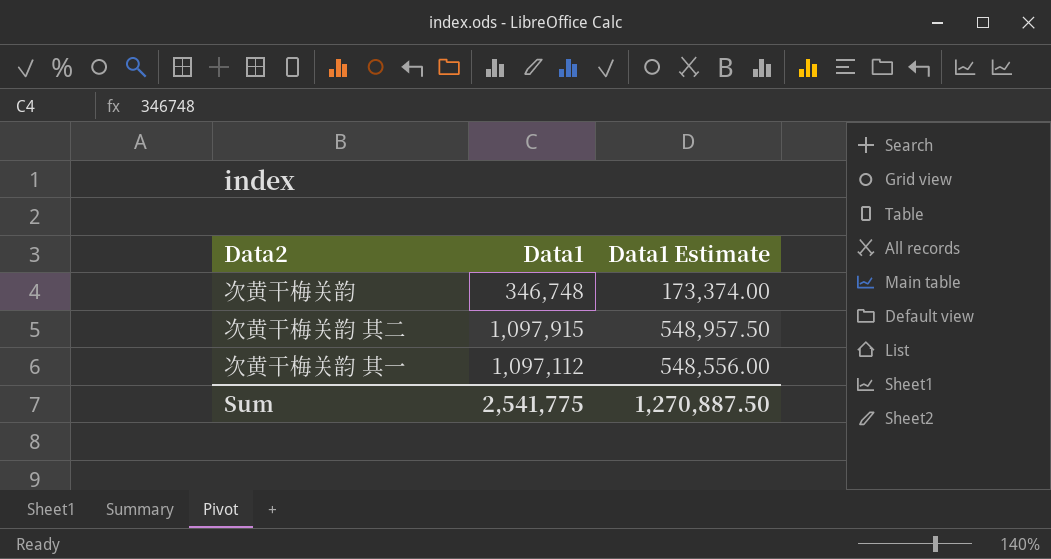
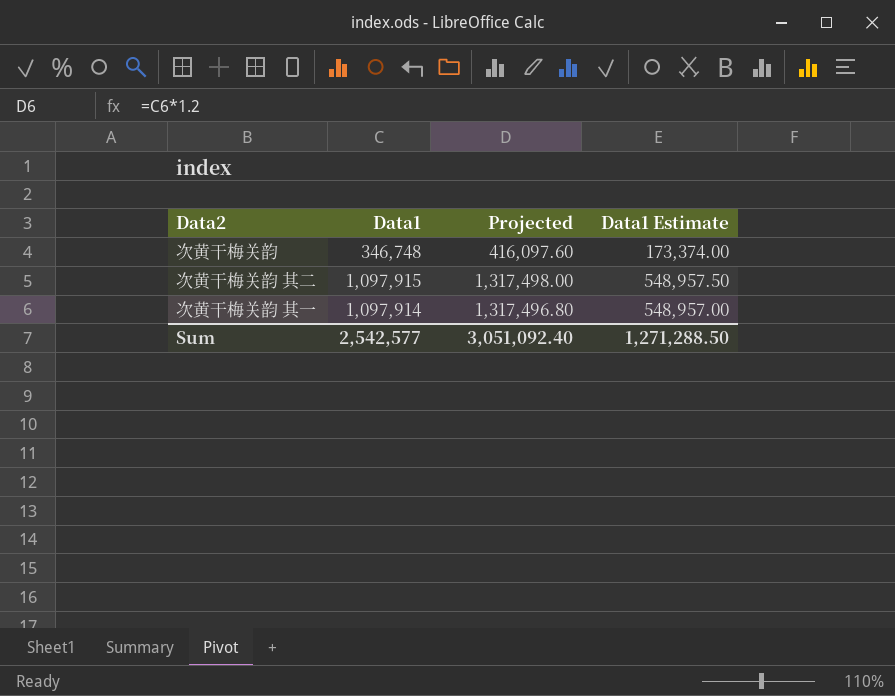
column Projected | formula: none -> [Data1] * 1.2
次黄干梅关韵 其一 | Data1: 1,097,112 -> 1,097,914
次黄干梅关韵 其一 | Data1 Estimate: 548,556.00 -> 548,957.00
Sum | Data1: 2,541,775 -> 2,542,577
Sum | Data1 Estimate: 1,270,887.50 -> 1,271,288.50

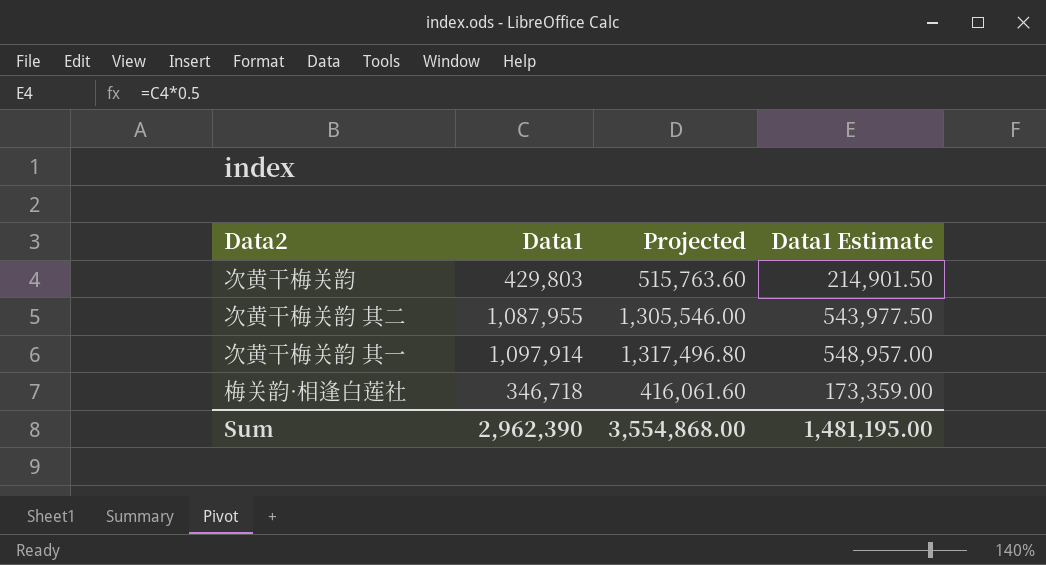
次黄干梅关韵 | Data1: 346,748 -> 429,803
次黄干梅关韵 | Projected: 416,097.60 -> 515,763.60
次黄干梅关韵 | Data1 Estimate: 173,374.00 -> 214,901.50
次黄干梅关韵 其二 | Data1: 1,097,915 -> 1,087,955
次黄干梅关韵 其二 | Projected: 1,317,498.00 -> 1,305,546.00
次黄干梅关韵 其二 | Data1 Estimate: 548,957.50 -> 543,977.50
row 梅关韵·相逢白莲社: none -> 346,718 | 416,061.60 | 173,359.00
Sum | Data1: 2,542,577 -> 2,962,390
Sum | Projected: 3,051,092.40 -> 3,554,868.00
Sum | Data1 Estimate: 1,271,288.50 -> 1,481,195.00

